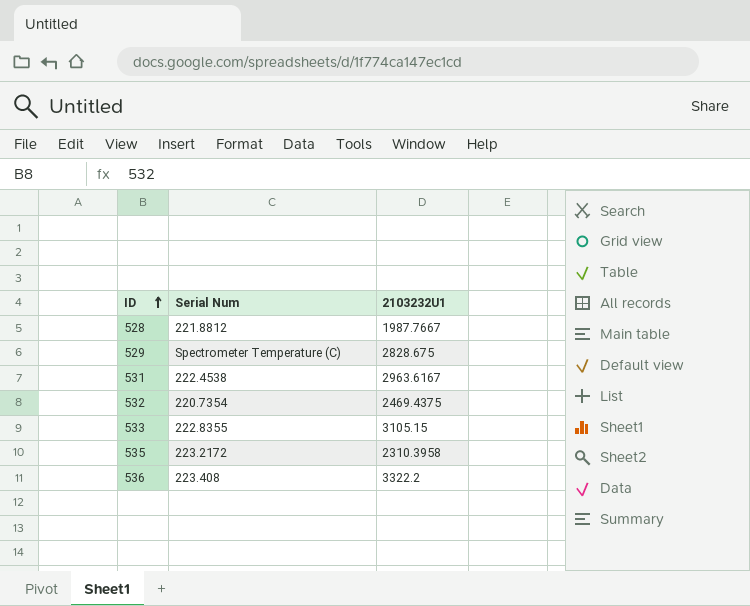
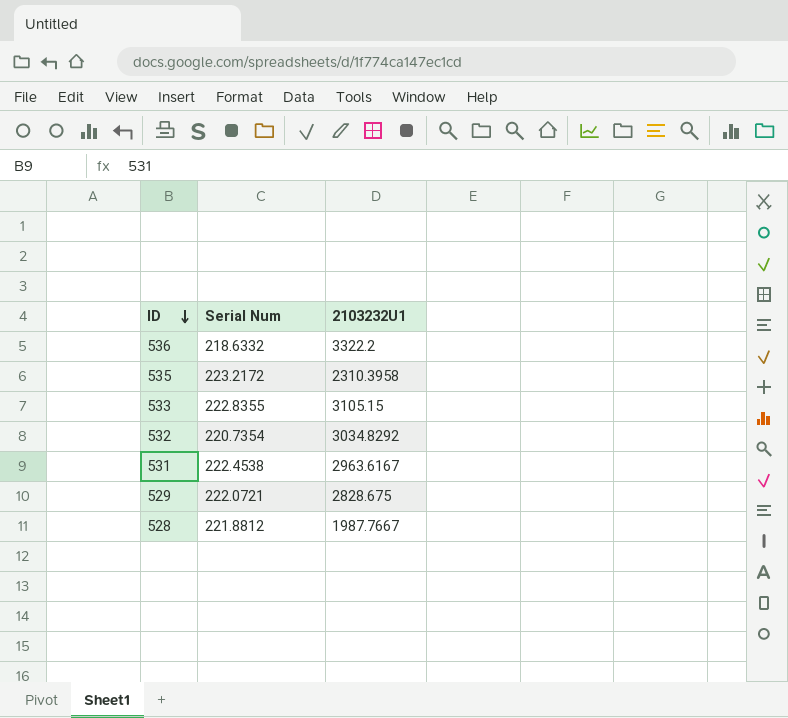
row order: ID ascending -> ID descending
536 | Serial Num: 223.408 -> 218.6332
532 | 2103232U1: 2469.4375 -> 3034.8292
529 | Serial Num: Spectrometer Temperature (C) -> 222.0721

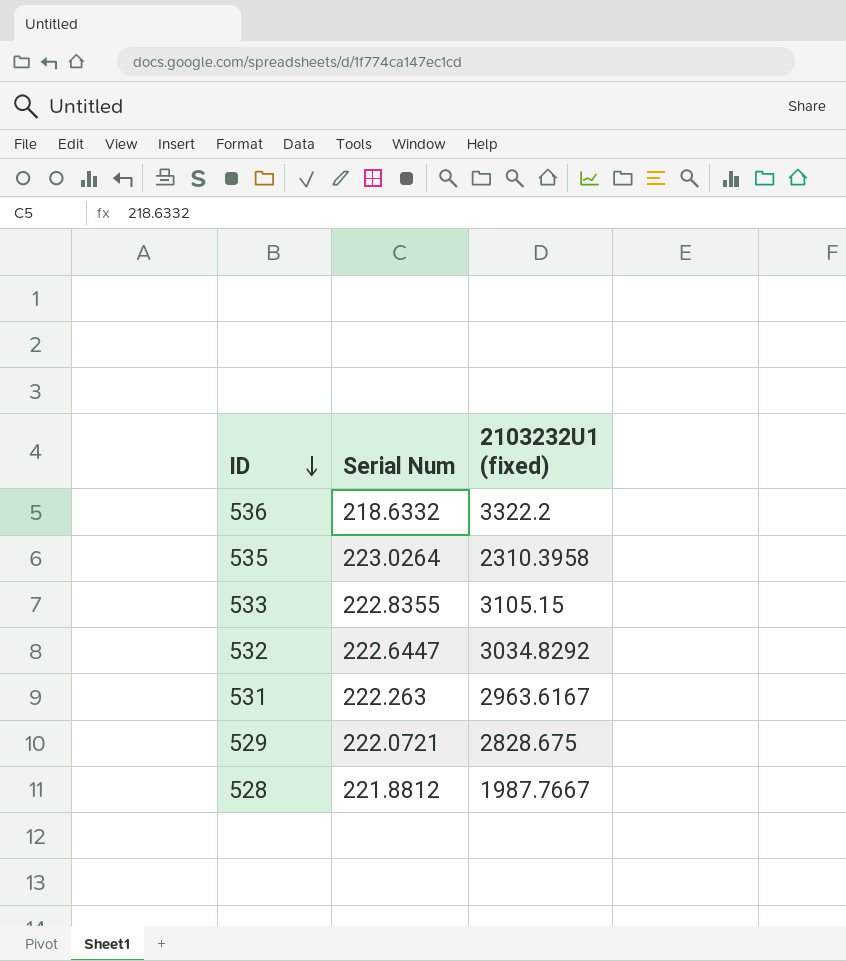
column name: 2103232U1 -> 2103232U1 (fixed)
535 | Serial Num: 223.2172 -> 223.0264
532 | Serial Num: 220.7354 -> 222.6447
531 | Serial Num: 222.4538 -> 222.263

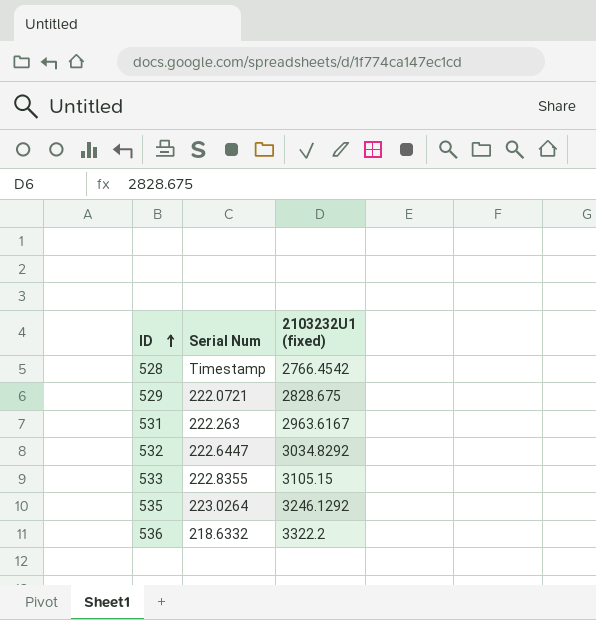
row order: ID descending -> ID ascending
528 | Serial Num: 221.8812 -> Timestamp
528 | 2103232U1 (fixed): 1987.7667 -> 2766.4542
535 | 2103232U1 (fixed): 2310.3958 -> 3246.1292

